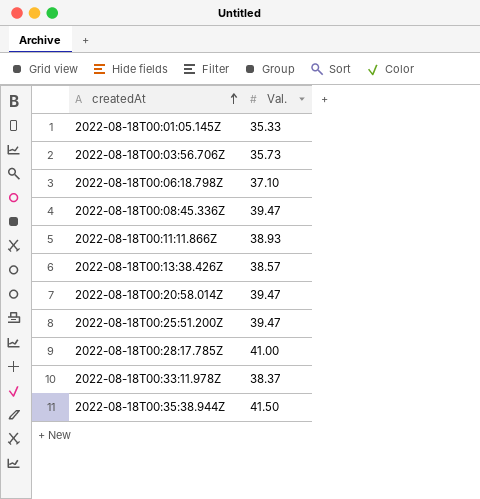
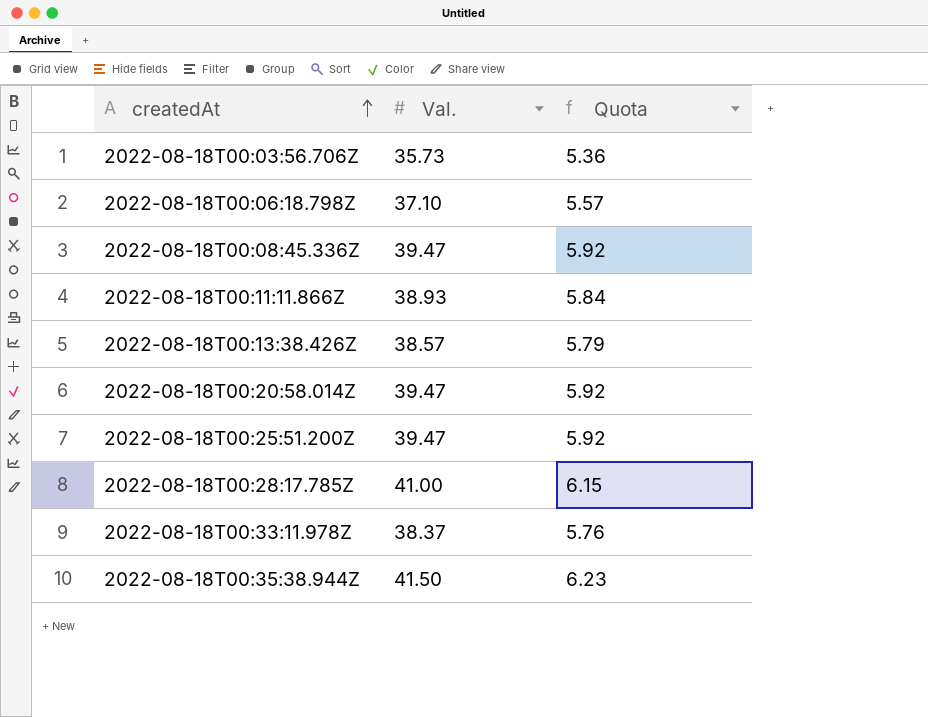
column Quota | formula: none -> [Val.] * 0.15
row 2022-08-18T00:01:05.145Z: 35.33 -> none

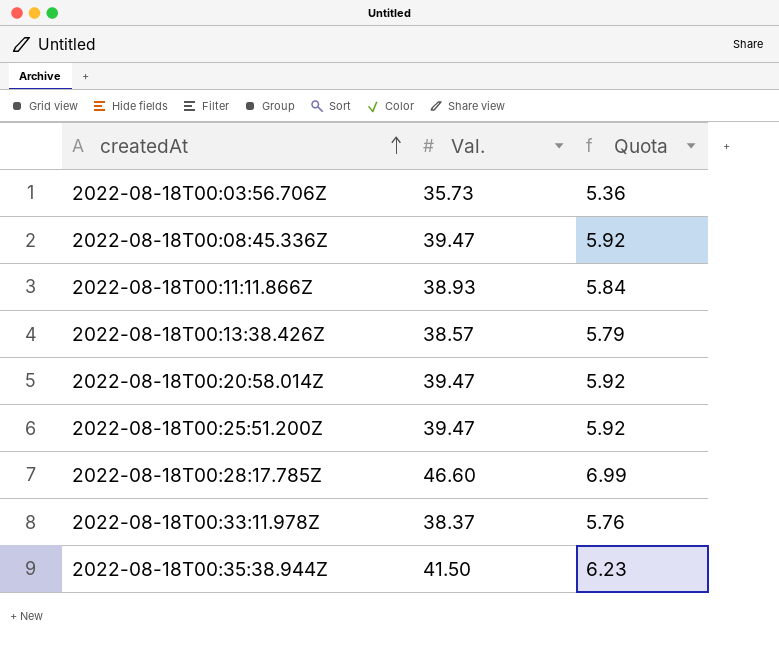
row 2022-08-18T00:06:18.798Z: 37.10 | 5.57 -> none
2022-08-18T00:28:17.785Z | Val.: 41.00 -> 46.60
2022-08-18T00:28:17.785Z | Quota: 6.15 -> 6.99

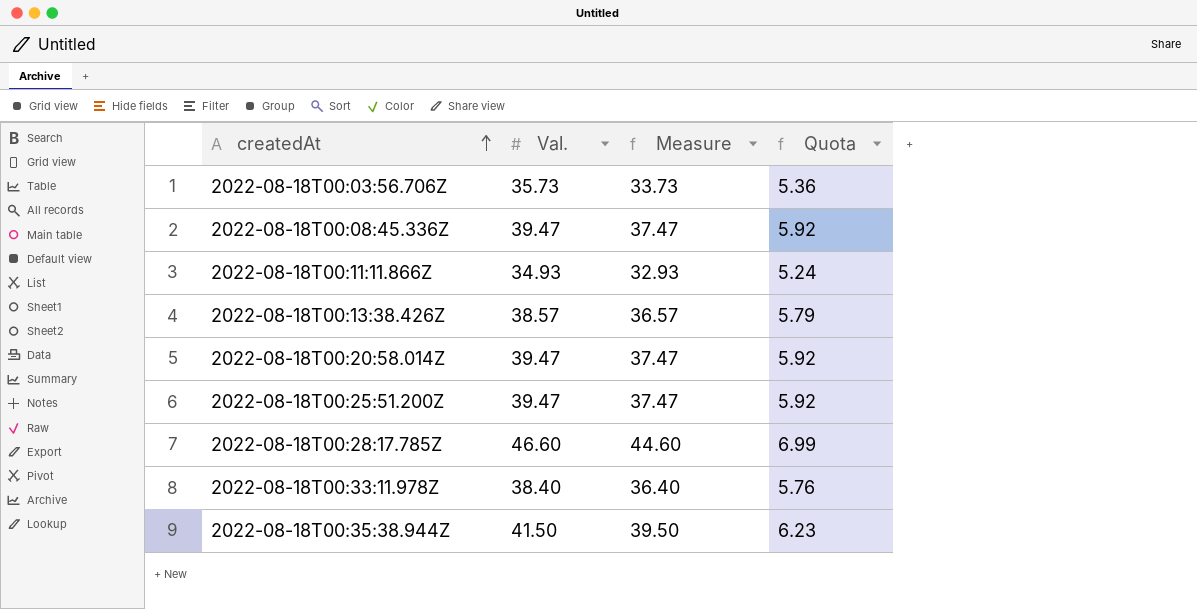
column Measure | formula: none -> [Val.] - 2
2022-08-18T00:11:11.866Z | Val.: 38.93 -> 34.93
2022-08-18T00:11:11.866Z | Quota: 5.84 -> 5.24
2022-08-18T00:33:11.978Z | Val.: 38.37 -> 38.40

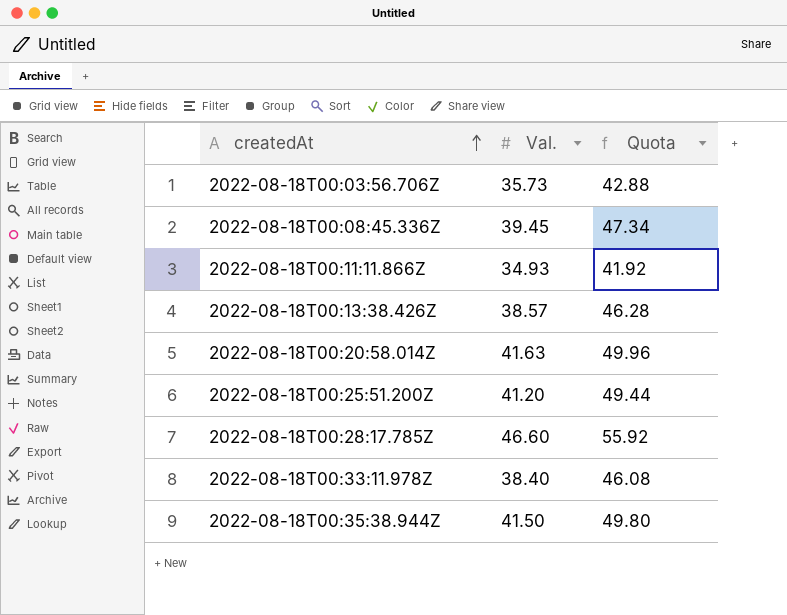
column Measure | formula: [Val.] - 2 -> none
column Quota | formula: [Val.] * 0.15 -> [Val.] * 1.2
2022-08-18T00:08:45.336Z | Val.: 39.47 -> 39.45
2022-08-18T00:20:58.014Z | Val.: 39.47 -> 41.63
2022-08-18T00:25:51.200Z | Val.: 39.47 -> 41.20

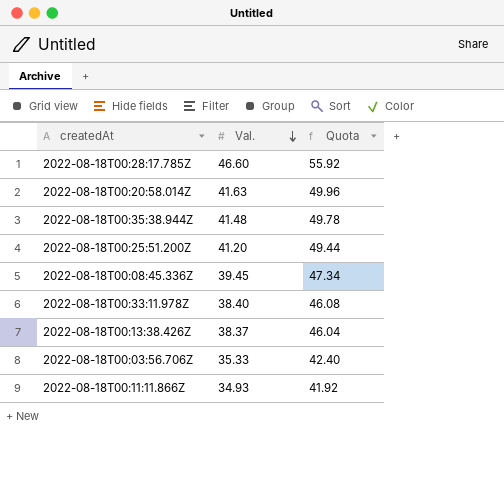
row order: createdAt ascending -> Val. descending
2022-08-18T00:35:38.944Z | Val.: 41.50 -> 41.48
2022-08-18T00:35:38.944Z | Quota: 49.80 -> 49.78
2022-08-18T00:13:38.426Z | Val.: 38.57 -> 38.37
2022-08-18T00:13:38.426Z | Quota: 46.28 -> 46.04
2022-08-18T00:03:56.706Z | Val.: 35.73 -> 35.33
2022-08-18T00:03:56.706Z | Quota: 42.88 -> 42.40

